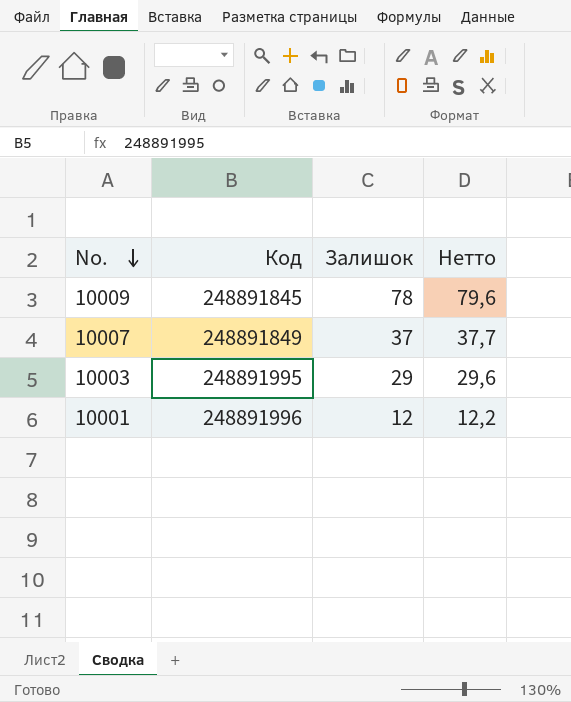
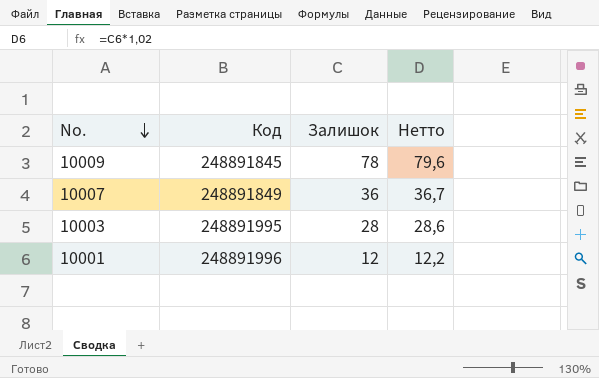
10007 | Залишок: 37 -> 36
10007 | Нетто: 37,7 -> 36,7
10003 | Залишок: 29 -> 28
10003 | Нетто: 29,6 -> 28,6

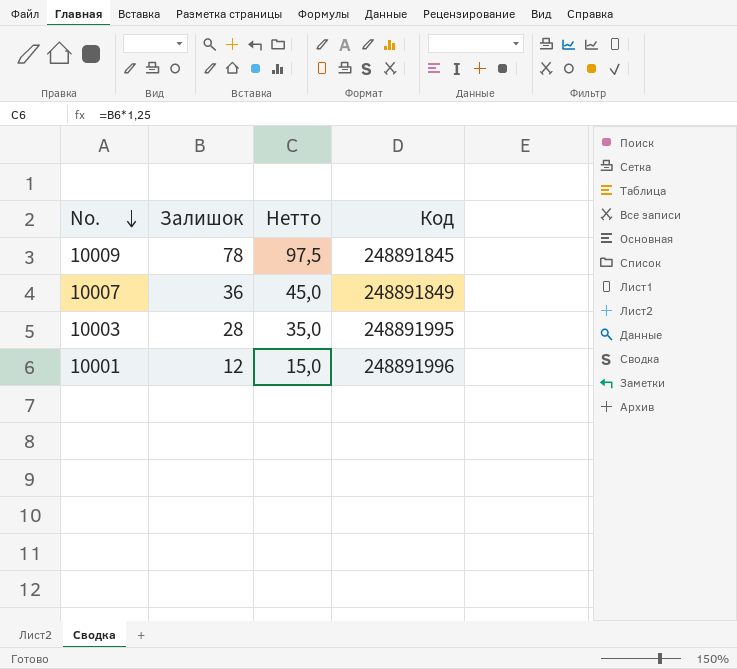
column Нетто | formula: [Залишок] * 1,02 -> [Залишок] * 1,25
column Код | position: 2 -> 4

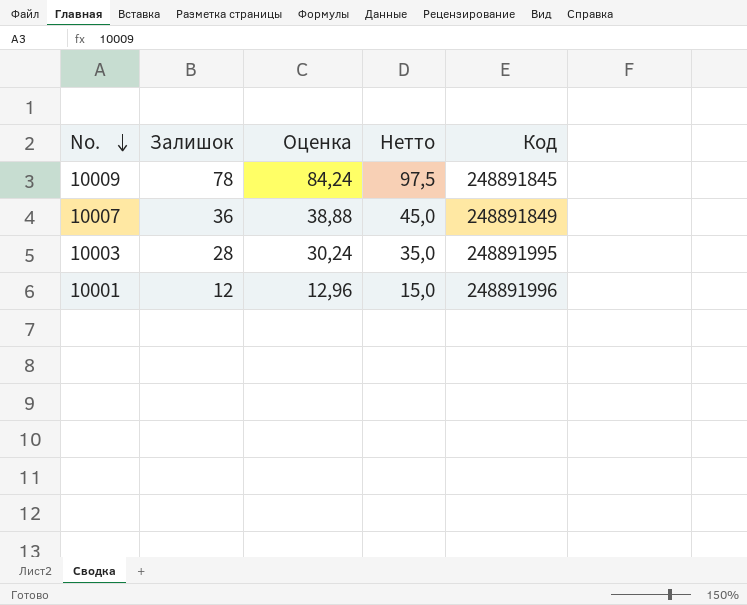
column Оценка | formula: none -> [Залишок] * 1,08

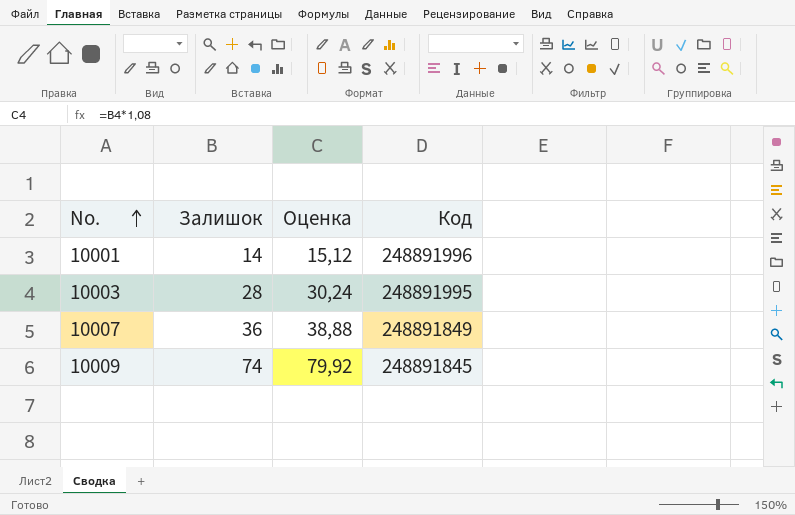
row order: No. descending -> No. ascending
column Нетто | formula: [Залишок] * 1,25 -> none
10001 | Залишок: 12 -> 14
10001 | Оценка: 12,96 -> 15,12
10009 | Залишок: 78 -> 74
10009 | Оценка: 84,24 -> 79,92

